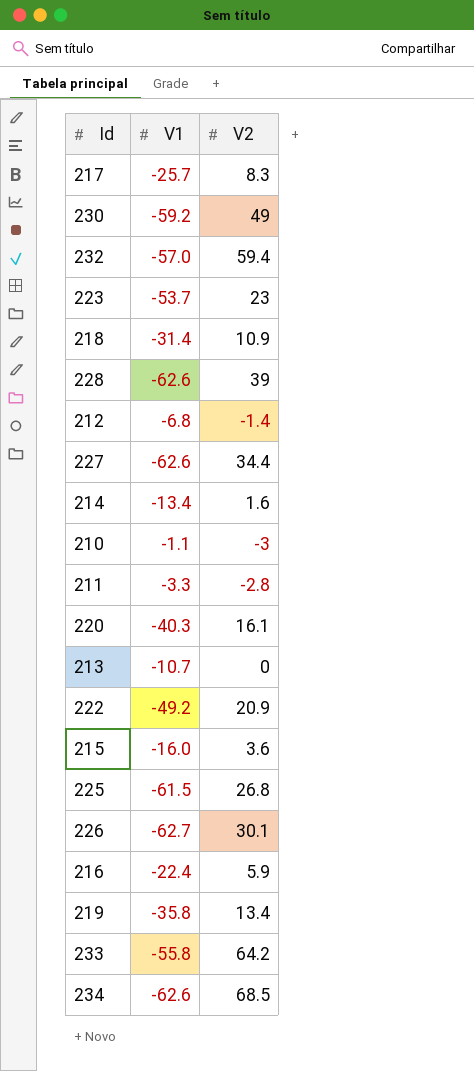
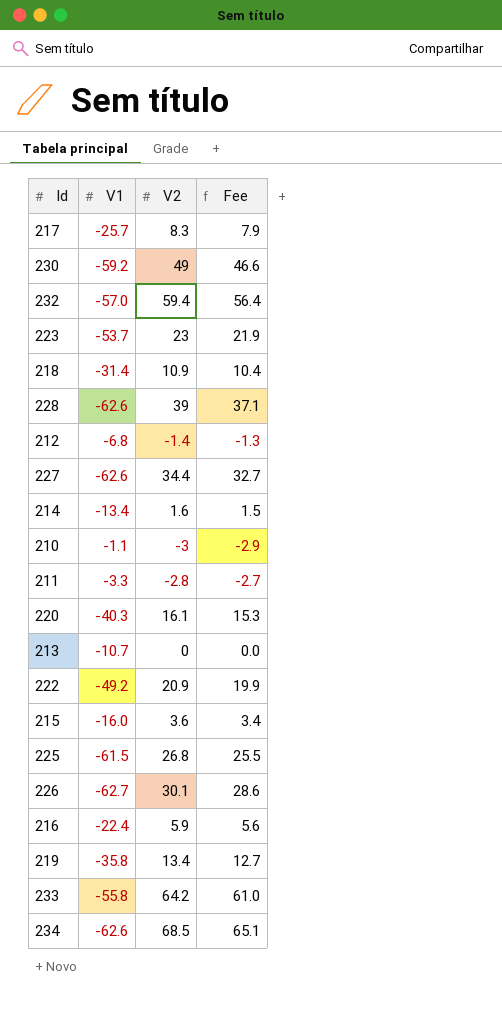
column Fee | formula: none -> [V2] * 0.95

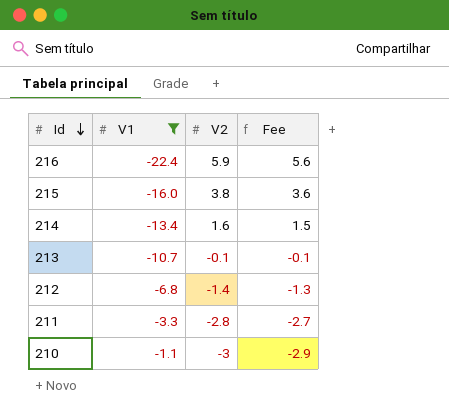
filter: none -> V1 >= -22.4
row order: none -> Id descending
215 | V2: 3.6 -> 3.8
215 | Fee: 3.4 -> 3.6
213 | V2: 0 -> -0.1
213 | Fee: 0.0 -> -0.1

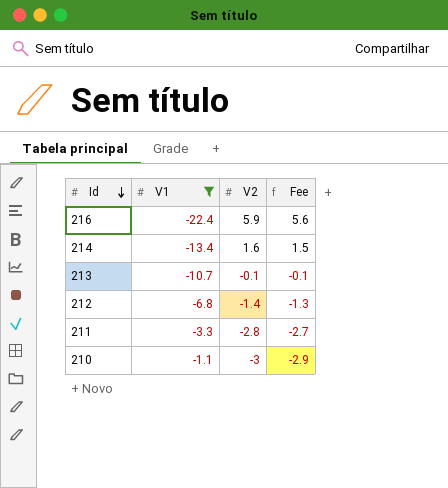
row 215: -16.0 | 3.8 | 3.6 -> none

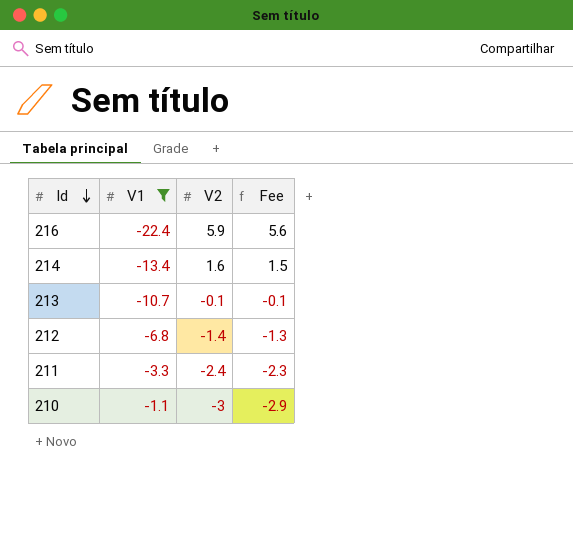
211 | V2: -2.8 -> -2.4
211 | Fee: -2.7 -> -2.3

